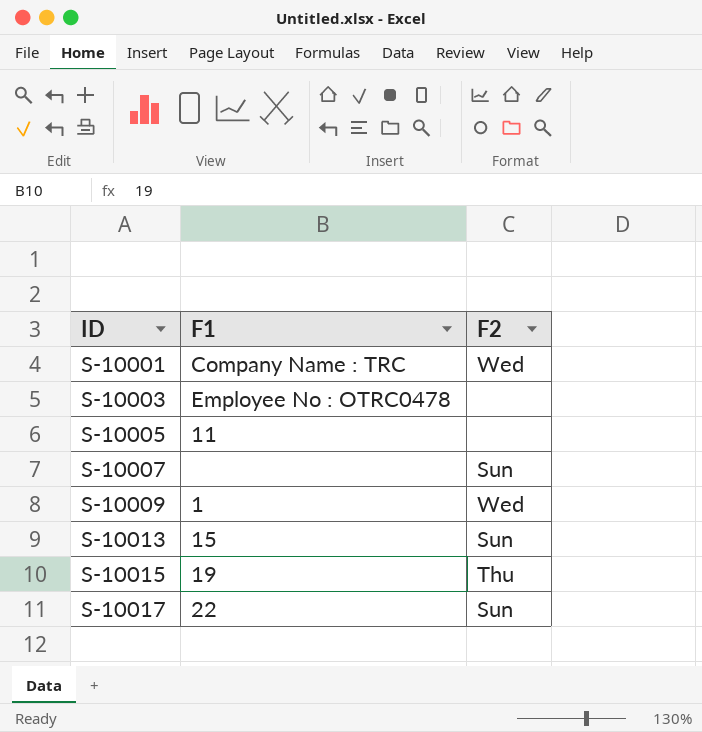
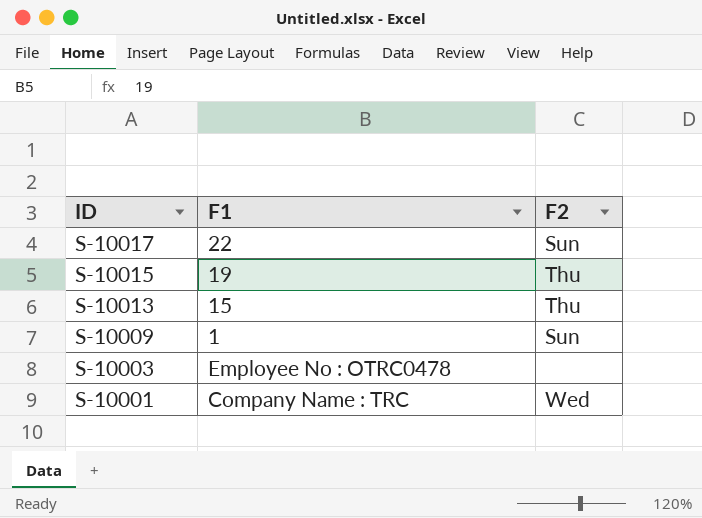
row order: ID ascending -> ID descending
row S-10005: 11 | none -> none
row S-10007: none | Sun -> none
S-10013 | F2: Sun -> Thu
S-10009 | F2: Wed -> Sun

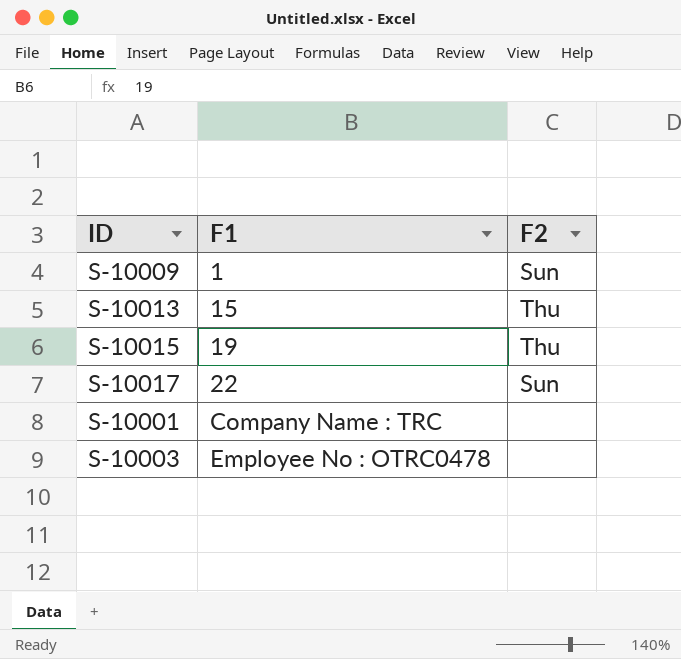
row order: ID descending -> F1 ascending
S-10001 | F2: Wed -> none

